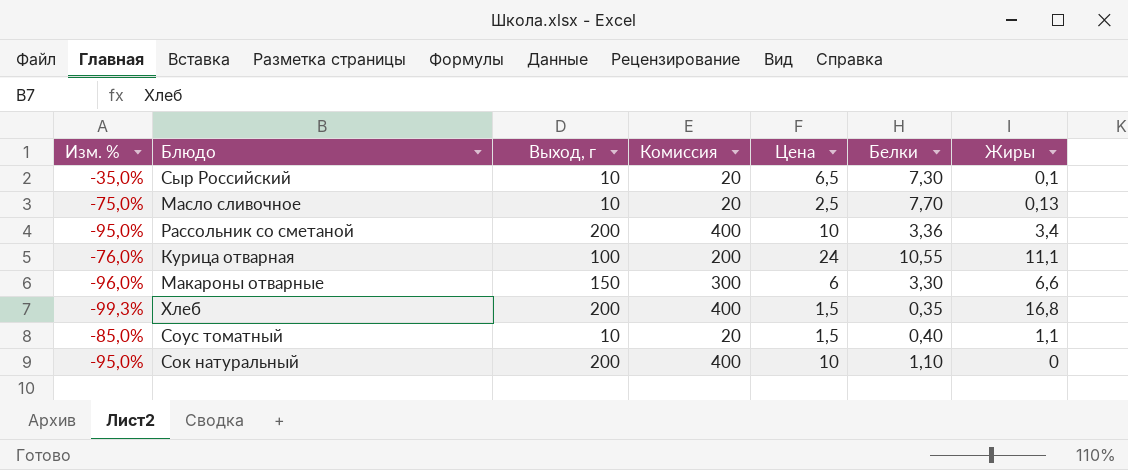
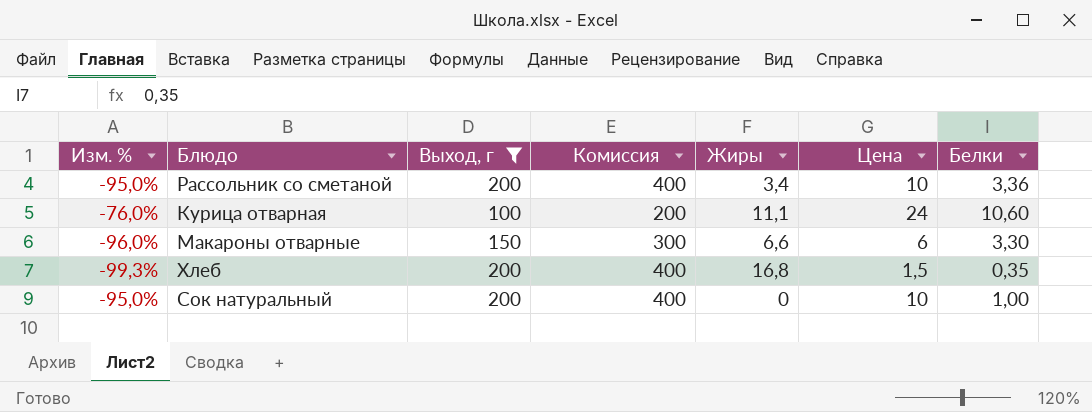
filter: none -> Выход, г != 10
column Жиры | position: 7 -> 5
Курица отварная | Белки: 10,55 -> 10,60
Сок натуральный | Белки: 1,10 -> 1,00

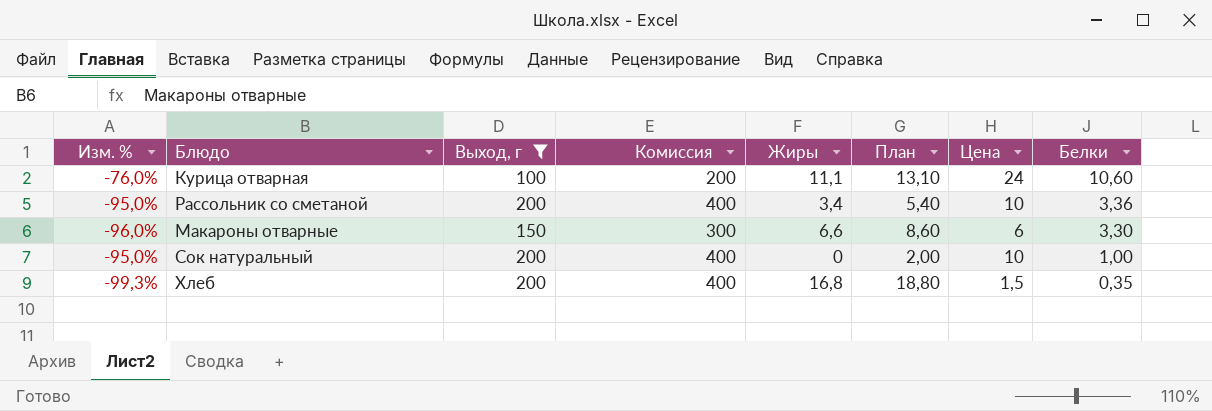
row order: none -> Белки descending
column План | formula: none -> [Жиры] + 2

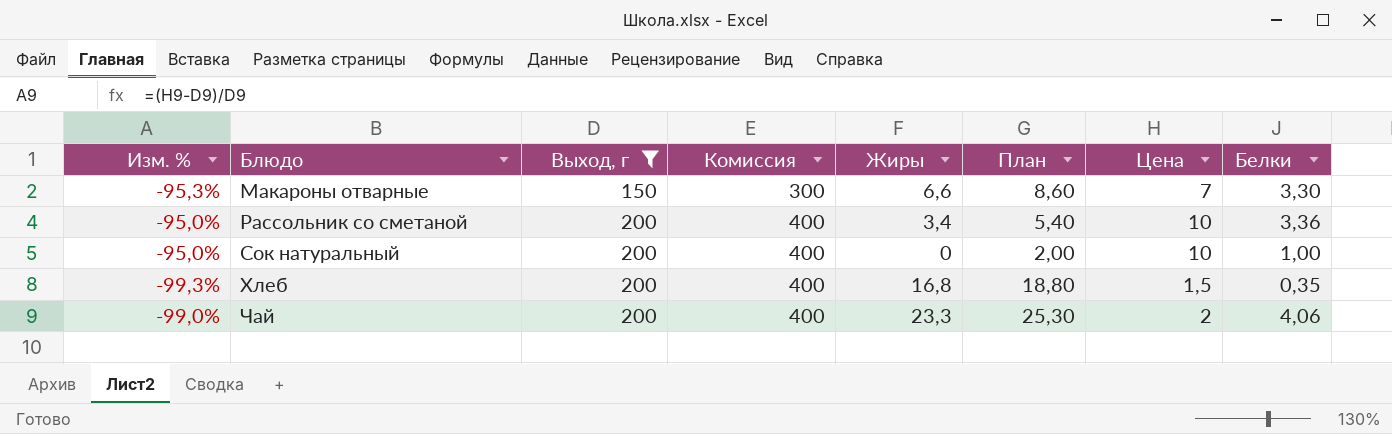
row order: Белки descending -> Блюдо ascending
row Курица отварная: -76,0% | 100 | 200 | 11,1 | 13,10 | 24 | 10,60 -> none
Макароны отварные | Изм. %: -96,0% -> -95,3%
Макароны отварные | Цена: 6 -> 7
row Чай: none -> -99,0% | 200 | 400 | 23,3 | 25,30 | 2 | 4,06

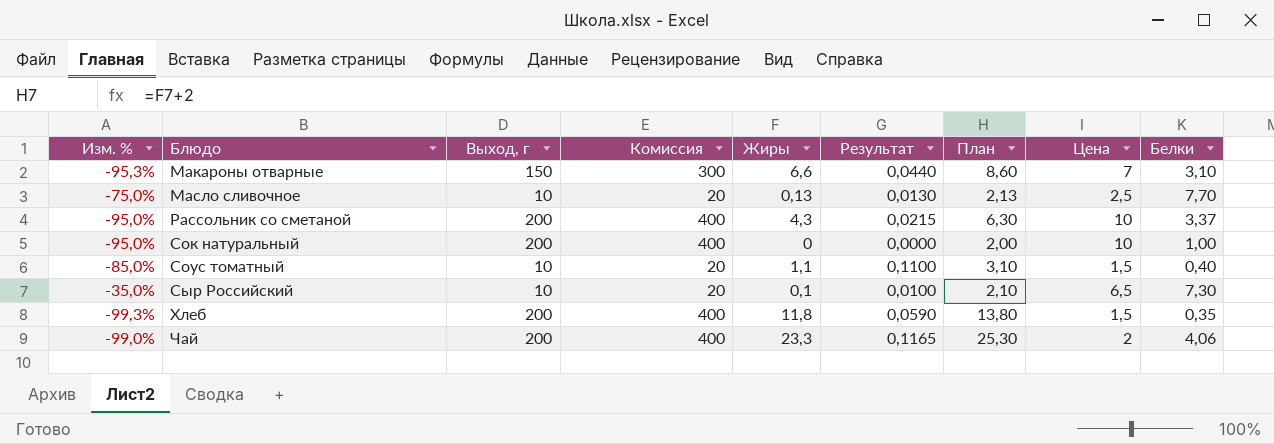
filter: Выход, г != 10 -> none
column Результат | formula: none -> [Жиры] / [Выход, г]
Макароны отварные | Белки: 3,30 -> 3,10
Рассольник со сметаной | Жиры: 3,4 -> 4,3
Рассольник со сметаной | План: 5,40 -> 6,30
Рассольник со сметаной | Белки: 3,36 -> 3,37
Хлеб | Жиры: 16,8 -> 11,8
Хлеб | План: 18,80 -> 13,80

